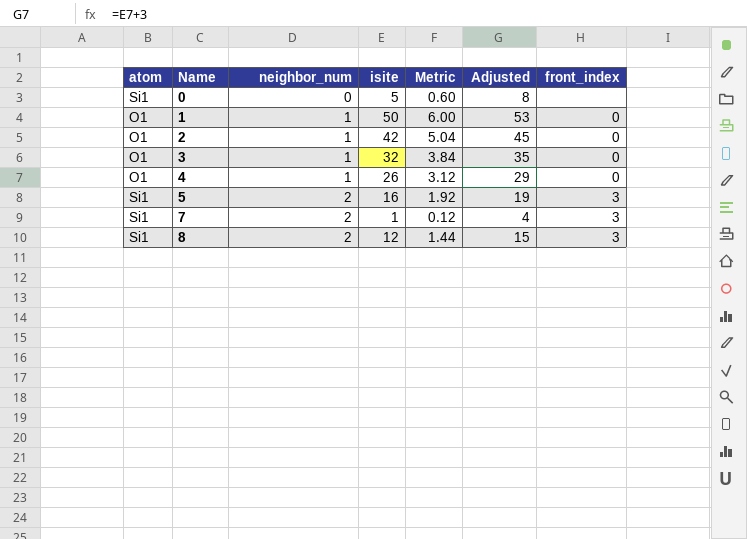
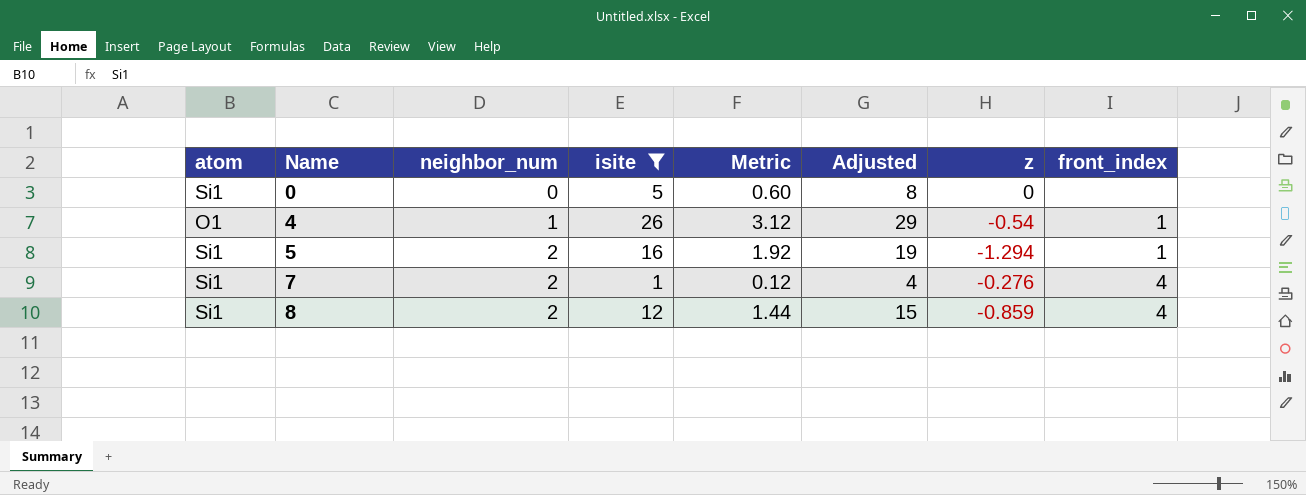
filter: none -> isite <= 26
column z | position: none -> 7
4 | front_index: 0 -> 1
5 | front_index: 3 -> 1
7 | front_index: 3 -> 4
8 | front_index: 3 -> 4

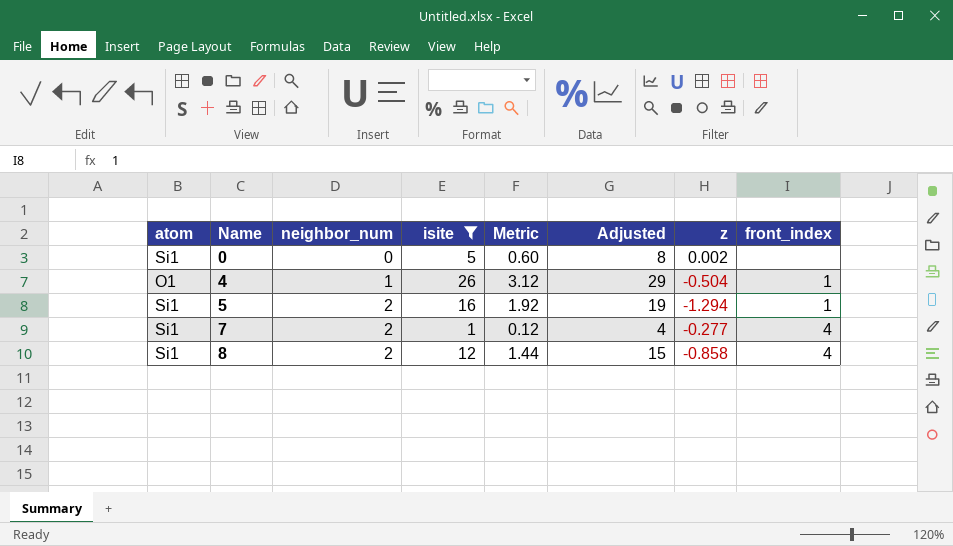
0 | z: 0 -> 0.002
4 | z: -0.54 -> -0.504
7 | z: -0.276 -> -0.277
8 | z: -0.859 -> -0.858

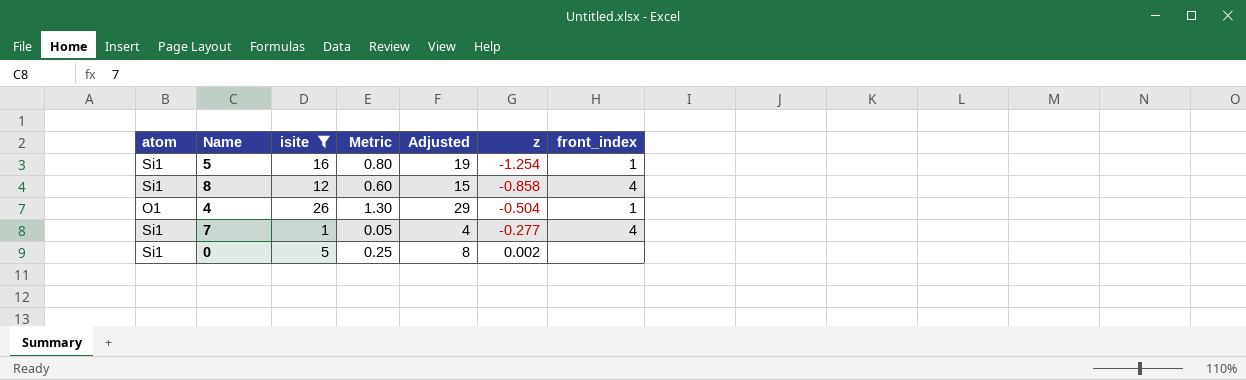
row order: Name ascending -> z ascending
column neighbor_num | position: 3 -> none
column Metric | formula: [isite] * 0.12 -> [isite] * 0.05
5 | z: -1.294 -> -1.254

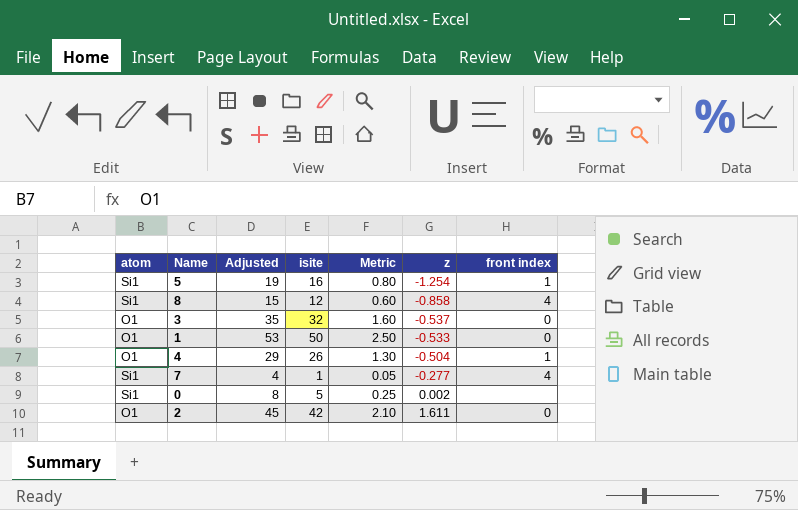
filter: isite <= 26 -> none
column Adjusted | position: 5 -> 3
column name: front_index -> front index

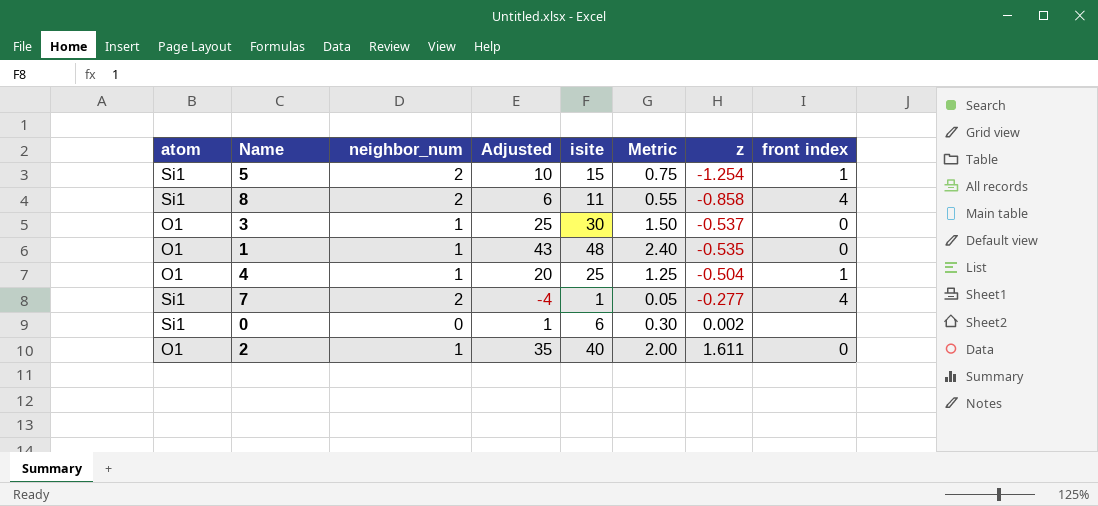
column neighbor_num | position: none -> 3
column Adjusted | formula: [isite] + 3 -> [isite] - 5
5 | isite: 16 -> 15
5 | Metric: 0.80 -> 0.75
8 | isite: 12 -> 11
8 | Metric: 0.60 -> 0.55
3 | isite: 32 -> 30
3 | Metric: 1.60 -> 1.50
1 | isite: 50 -> 48
1 | Metric: 2.50 -> 2.40
1 | z: -0.533 -> -0.535
4 | isite: 26 -> 25
4 | Metric: 1.30 -> 1.25
0 | isite: 5 -> 6
0 | Metric: 0.25 -> 0.30
2 | isite: 42 -> 40
2 | Metric: 2.10 -> 2.00

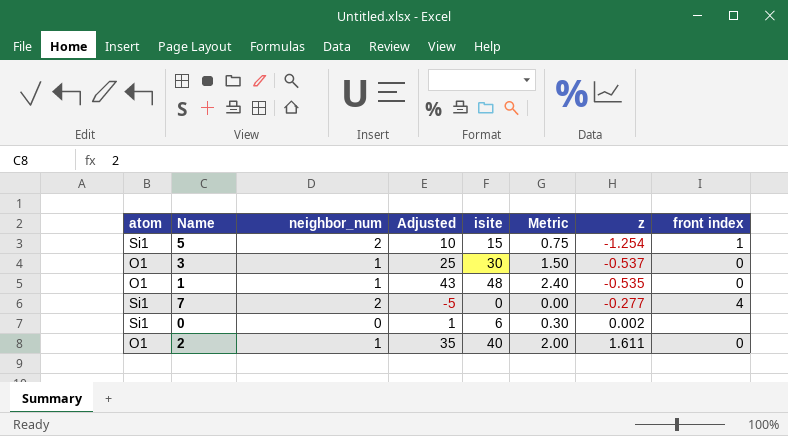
row 8: Si1 | 2 | 6 | 11 | 0.55 | -0.858 | 4 -> none
row 4: O1 | 1 | 20 | 25 | 1.25 | -0.504 | 1 -> none
7 | Adjusted: -4 -> -5
7 | isite: 1 -> 0
7 | Metric: 0.05 -> 0.00

